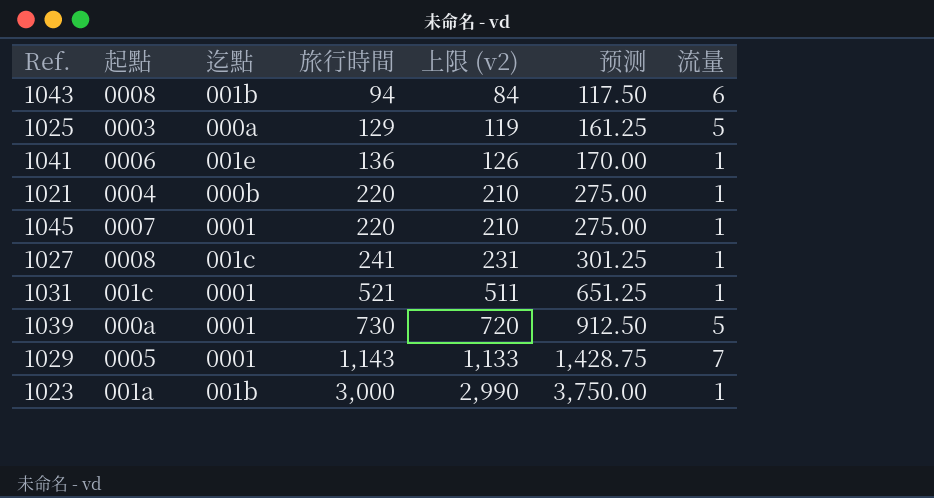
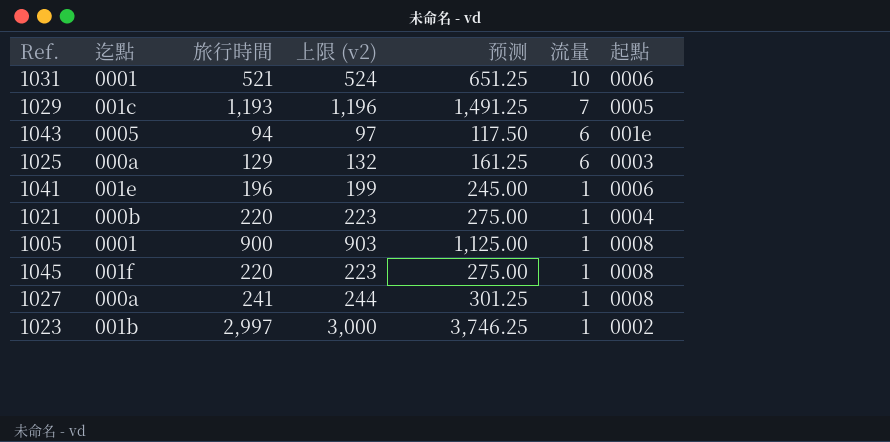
row order: 旅行時間 ascending -> 流量 descending
column 上限 (v2) | formula: [旅行時間] - 10 -> [旅行時間] + 3
column 起點 | position: 2 -> 7
row 1039: 000a | 0001 | 730 | 720 | 912.50 | 5 -> none
1031 | 流量: 1 -> 10
1031 | 起點: 001c -> 0006
1029 | 迄點: 0001 -> 001c
1029 | 旅行時間: 1,143 -> 1,193
1029 | 预测: 1,428.75 -> 1,491.25
1043 | 迄點: 001b -> 0005
1043 | 起點: 0008 -> 001e
1025 | 流量: 5 -> 6
1041 | 旅行時間: 136 -> 196
1041 | 预测: 170.00 -> 245.00
row 1005: none -> 0001 | 900 | 903 | 1,125.00 | 1 | 0008
1045 | 迄點: 0001 -> 001f
1045 | 起點: 0007 -> 0008
1027 | 迄點: 001c -> 000a
1023 | 旅行時間: 3,000 -> 2,997
1023 | 预测: 3,750.00 -> 3,746.25
1023 | 起點: 001a -> 0002

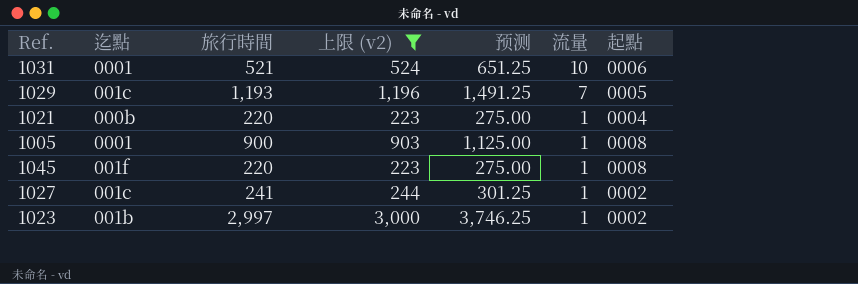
filter: none -> 上限 (v2) >= 223
1027 | 迄點: 000a -> 001c
1027 | 起點: 0008 -> 0002

